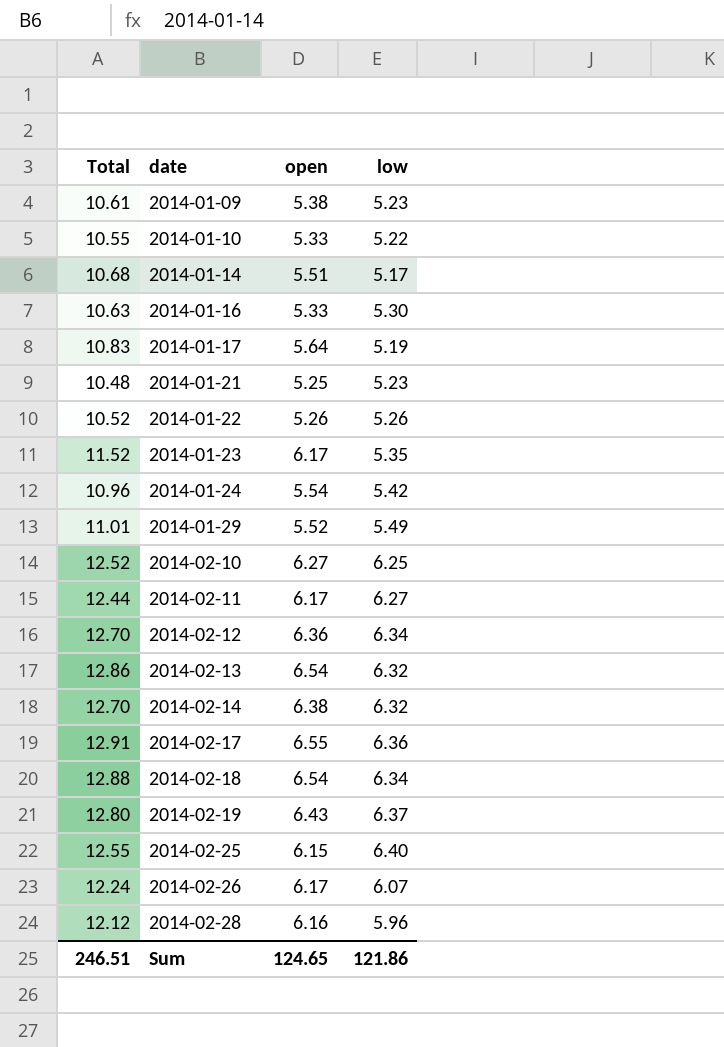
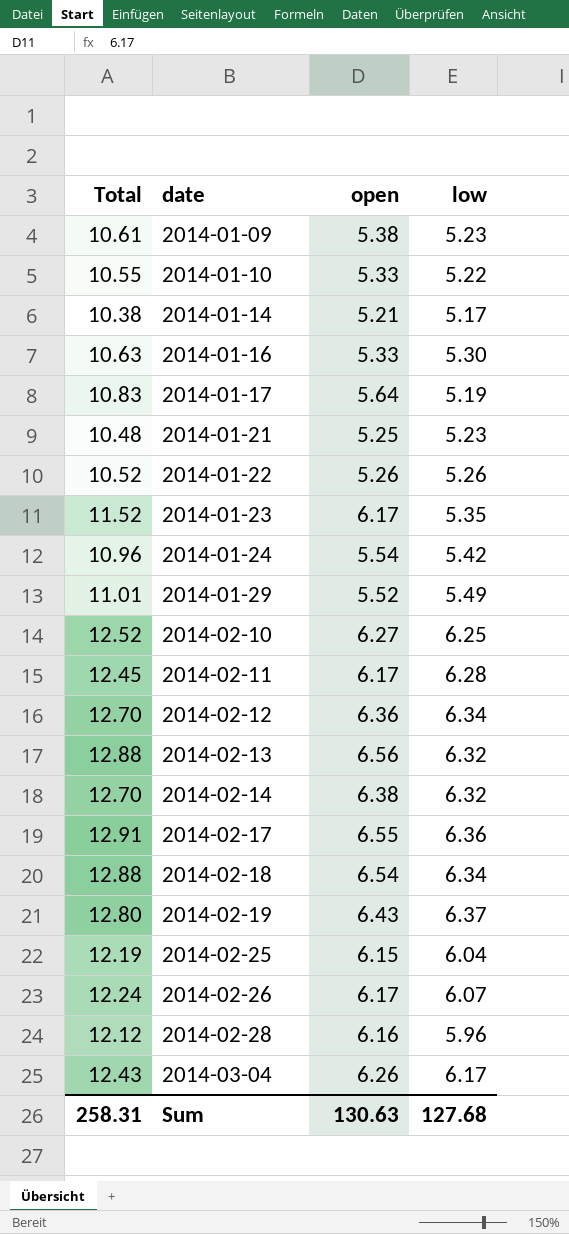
2014-01-14 | Total: 10.68 -> 10.38
2014-01-14 | open: 5.51 -> 5.21
2014-02-11 | Total: 12.44 -> 12.45
2014-02-11 | low: 6.27 -> 6.28
2014-02-13 | Total: 12.86 -> 12.88
2014-02-13 | open: 6.54 -> 6.56
2014-02-25 | Total: 12.55 -> 12.19
2014-02-25 | low: 6.40 -> 6.04
row 2014-03-04: none -> 12.43 | 6.26 | 6.17
Sum | Total: 246.51 -> 258.31
Sum | open: 124.65 -> 130.63
Sum | low: 121.86 -> 127.68

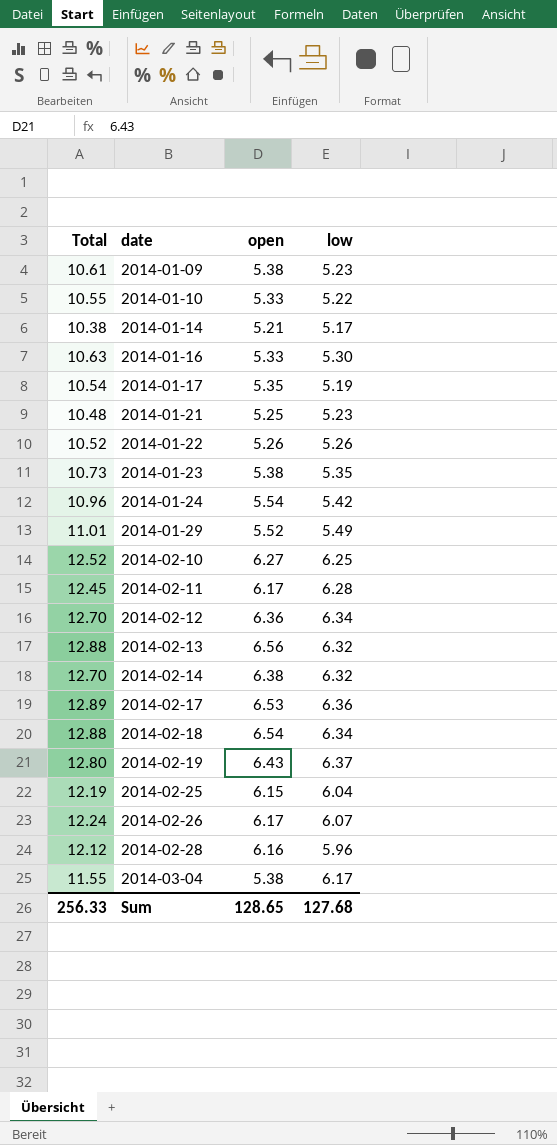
2014-01-17 | Total: 10.83 -> 10.54
2014-01-17 | open: 5.64 -> 5.35
2014-01-23 | Total: 11.52 -> 10.73
2014-01-23 | open: 6.17 -> 5.38
2014-02-17 | Total: 12.91 -> 12.89
2014-02-17 | open: 6.55 -> 6.53
2014-03-04 | Total: 12.43 -> 11.55
2014-03-04 | open: 6.26 -> 5.38
Sum | Total: 258.31 -> 256.33
Sum | open: 130.63 -> 128.65

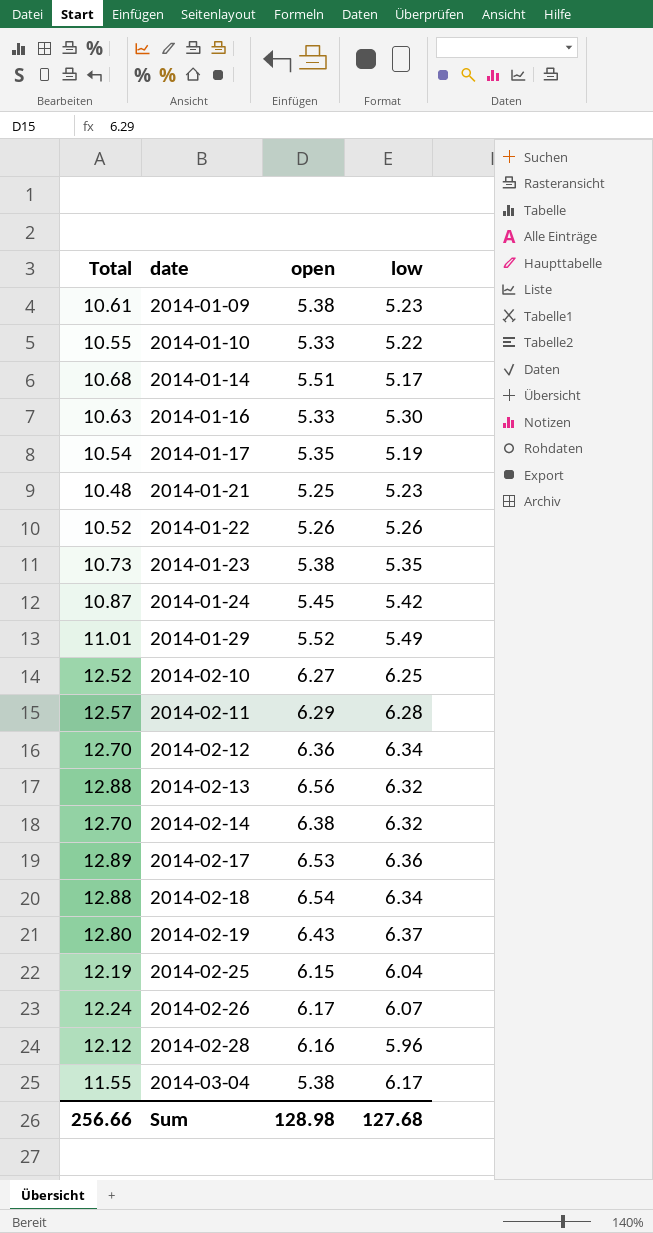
2014-01-14 | Total: 10.38 -> 10.68
2014-01-14 | open: 5.21 -> 5.51
2014-01-24 | Total: 10.96 -> 10.87
2014-01-24 | open: 5.54 -> 5.45
2014-02-11 | Total: 12.45 -> 12.57
2014-02-11 | open: 6.17 -> 6.29
Sum | Total: 256.33 -> 256.66
Sum | open: 128.65 -> 128.98

